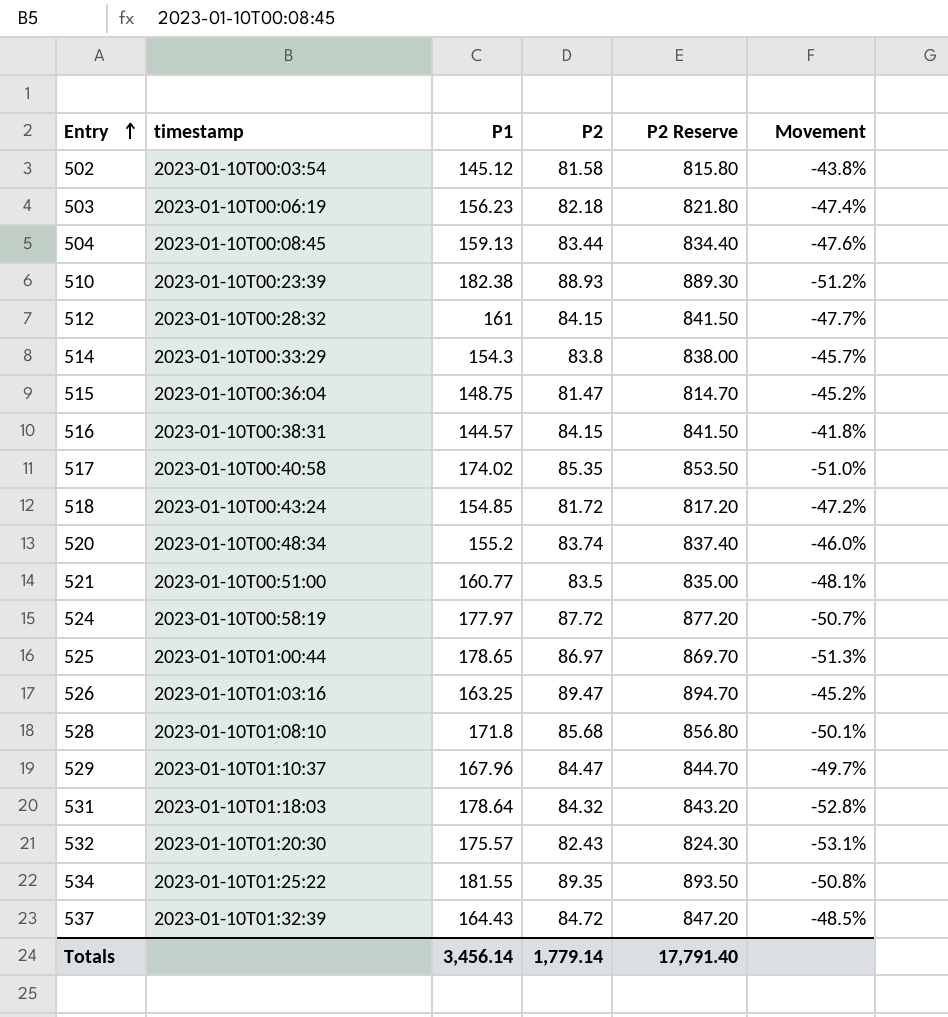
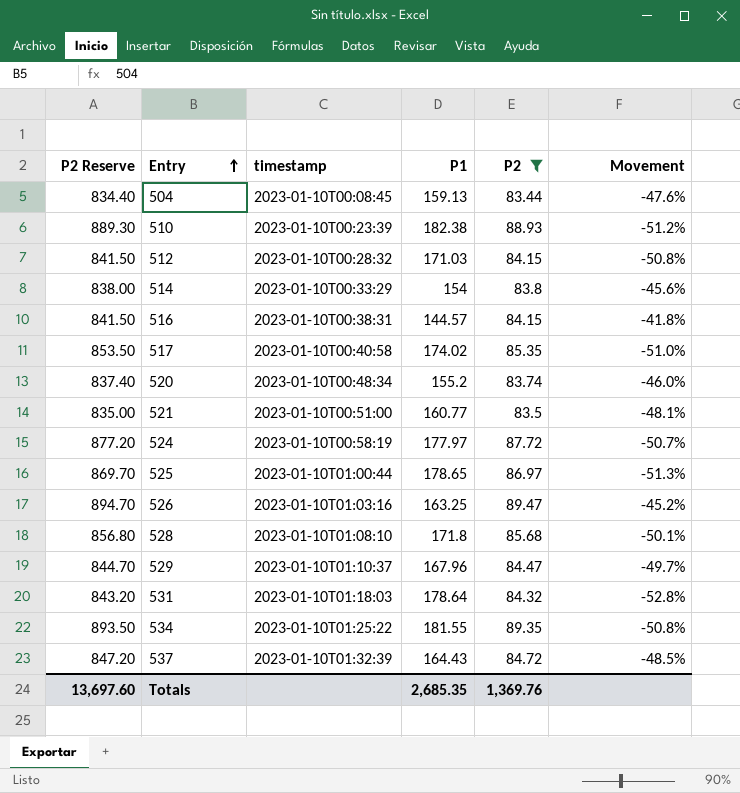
filter: none -> P2 >= 83.44
column P2 Reserve | position: 5 -> 1
512 | P1: 161 -> 171.03
512 | Movement: -47.7% -> -50.8%
514 | P1: 154.3 -> 154
514 | Movement: -45.7% -> -45.6%
Totals | P2 Reserve: 17,791.40 -> 13,697.60
Totals | P1: 3,456.14 -> 2,685.35
Totals | P2: 1,779.14 -> 1,369.76

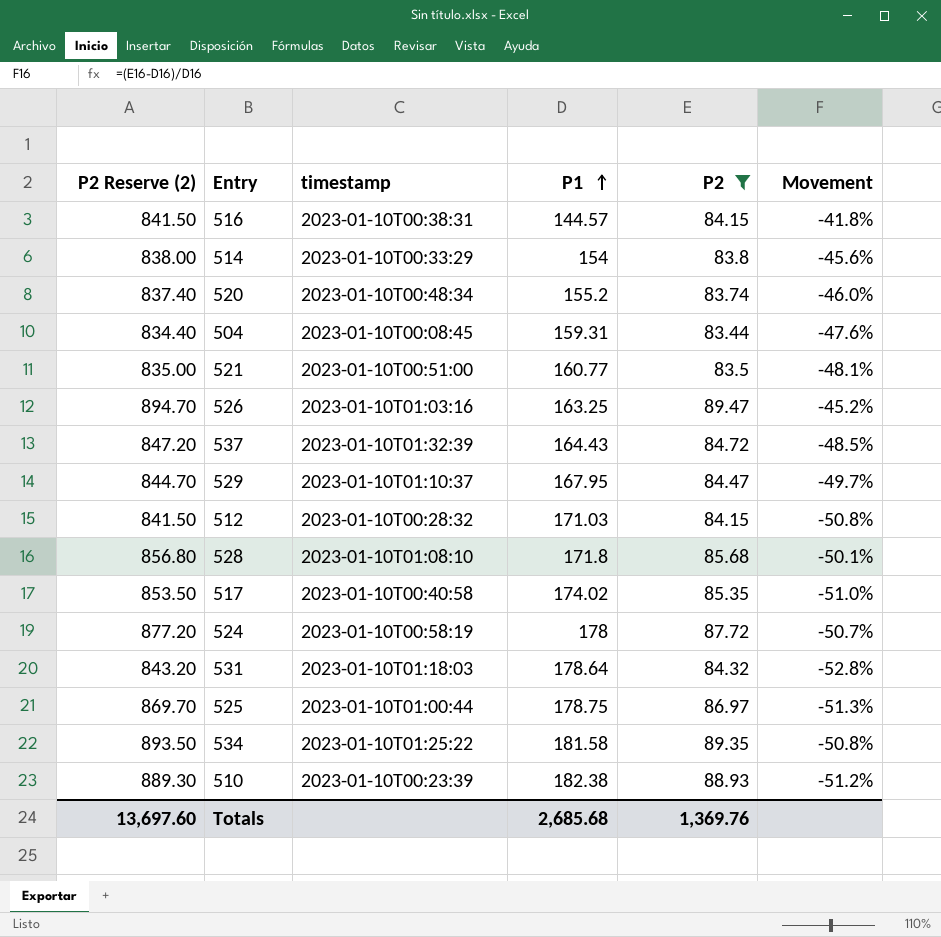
row order: Entry ascending -> P1 ascending
column name: P2 Reserve -> P2 Reserve (2)
504 | P1: 159.13 -> 159.31
529 | P1: 167.96 -> 167.95
524 | P1: 177.97 -> 178
525 | P1: 178.65 -> 178.75
534 | P1: 181.55 -> 181.58
Totals | P1: 2,685.35 -> 2,685.68

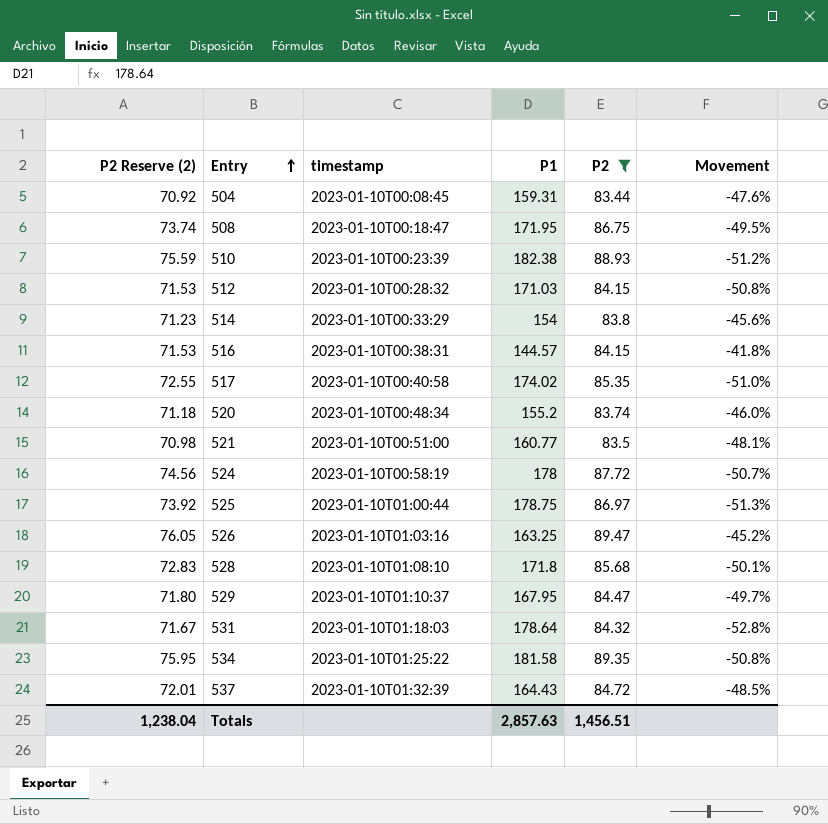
row order: P1 ascending -> Entry ascending
column P2 Reserve (2) | formula: [P2] * 10 -> [P2] * 0.85
row 508: none -> 73.74 | 2023-01-10T00:18:47 | 171.95 | 86.75 | -49.5%
Totals | P2 Reserve (2): 13,697.60 -> 1,238.04
Totals | P1: 2,685.68 -> 2,857.63
Totals | P2: 1,369.76 -> 1,456.51

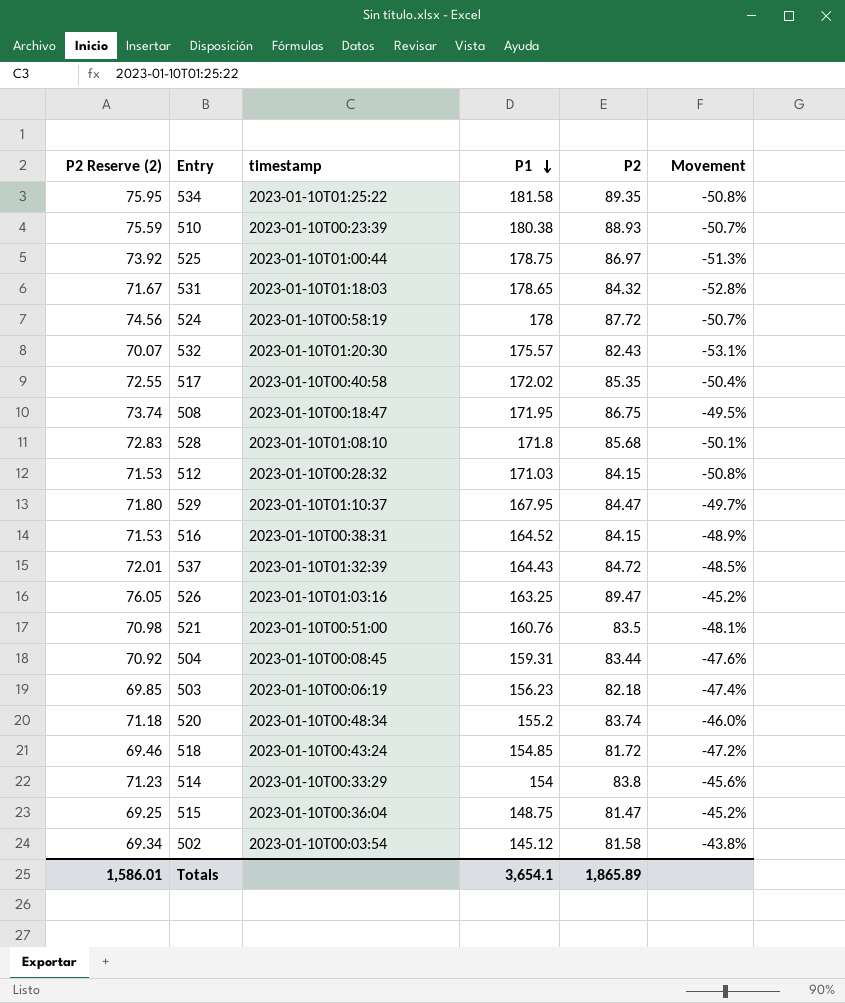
filter: P2 >= 83.44 -> none
row order: Entry ascending -> P1 descending
510 | P1: 182.38 -> 180.38
510 | Movement: -51.2% -> -50.7%
531 | P1: 178.64 -> 178.65
517 | P1: 174.02 -> 172.02
517 | Movement: -51.0% -> -50.4%
516 | P1: 144.57 -> 164.52
516 | Movement: -41.8% -> -48.9%
521 | P1: 160.77 -> 160.76
Totals | P2 Reserve (2): 1,238.04 -> 1,586.01
Totals | P1: 2,857.63 -> 3,654.1
Totals | P2: 1,456.51 -> 1,865.89

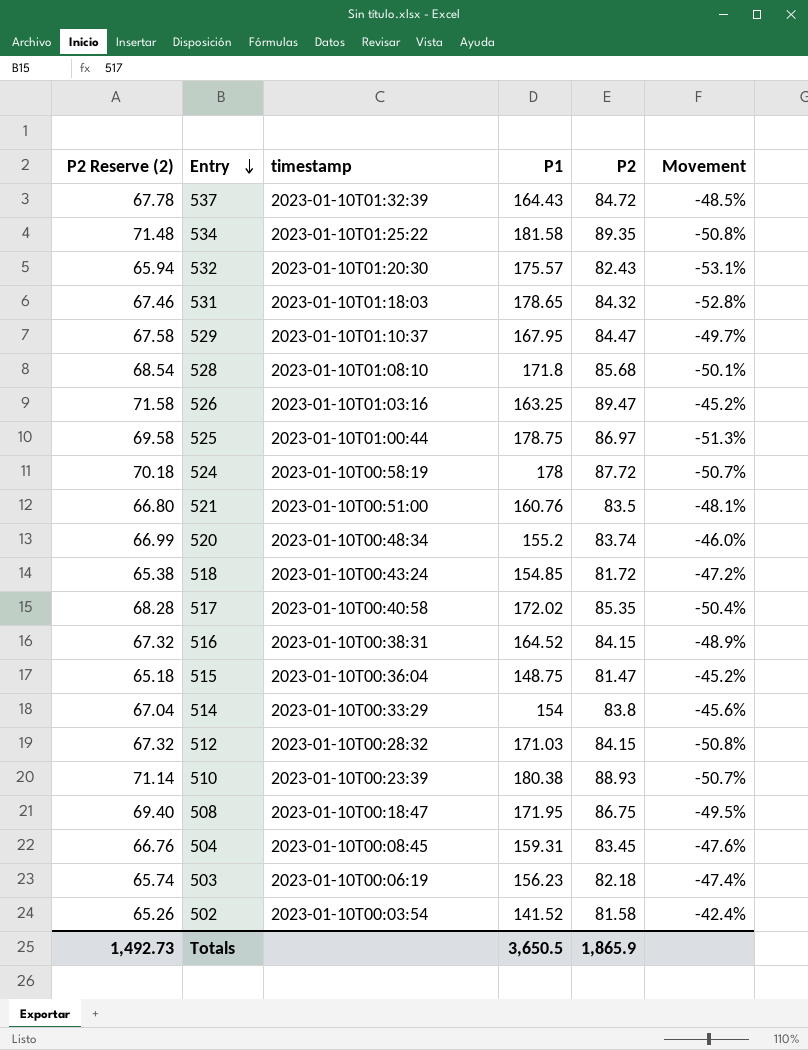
row order: P1 descending -> Entry descending
column P2 Reserve (2) | formula: [P2] * 0.85 -> [P2] * 0.8
504 | P2: 83.44 -> 83.45
502 | P1: 145.12 -> 141.52
502 | Movement: -43.8% -> -42.4%
Totals | P2 Reserve (2): 1,586.01 -> 1,492.73
Totals | P1: 3,654.1 -> 3,650.5
Totals | P2: 1,865.89 -> 1,865.9

